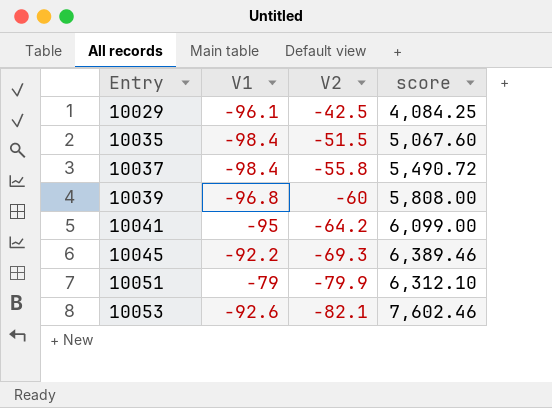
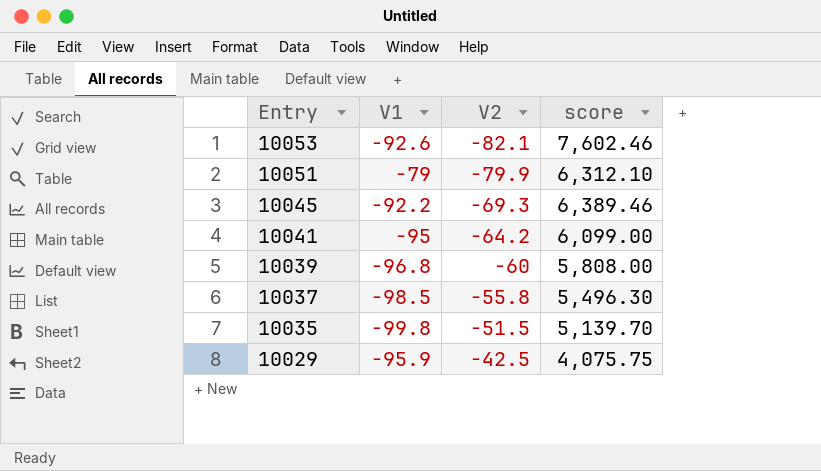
row order: Entry ascending -> Entry descending
10037 | V1: -98.4 -> -98.5
10037 | score: 5,490.72 -> 5,496.30
10035 | V1: -98.4 -> -99.8
10035 | score: 5,067.60 -> 5,139.70
10029 | V1: -96.1 -> -95.9
10029 | score: 4,084.25 -> 4,075.75

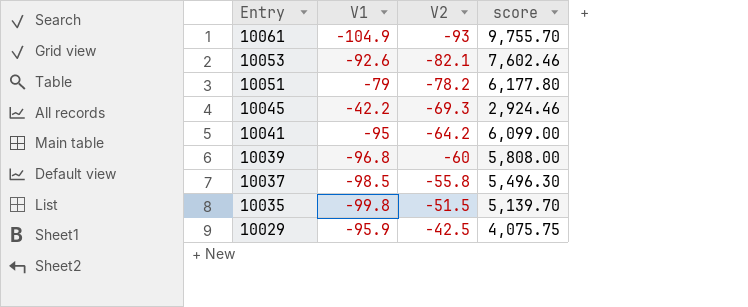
row 10061: none -> -104.9 | -93 | 9,755.70
10051 | V2: -79.9 -> -78.2
10051 | score: 6,312.10 -> 6,177.80
10045 | V1: -92.2 -> -42.2
10045 | score: 6,389.46 -> 2,924.46

